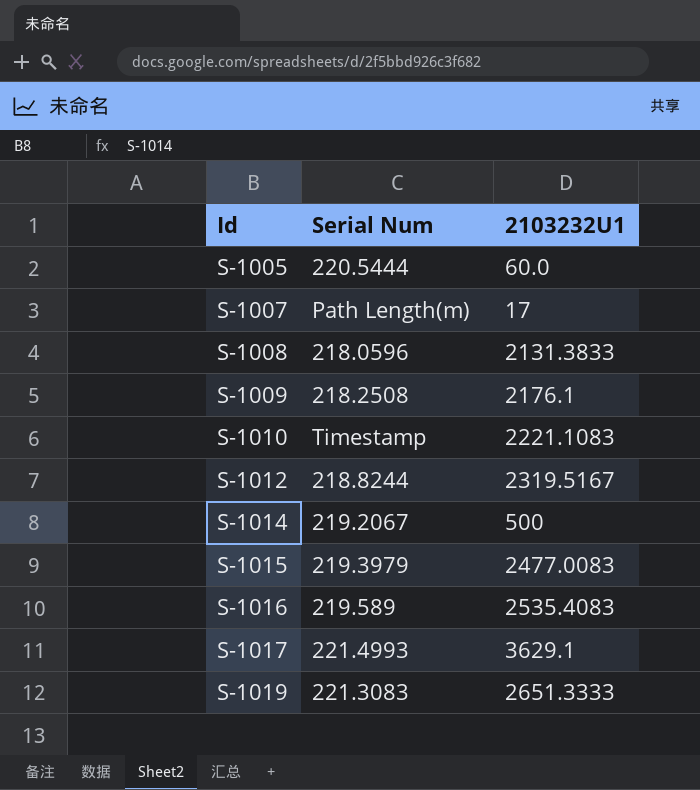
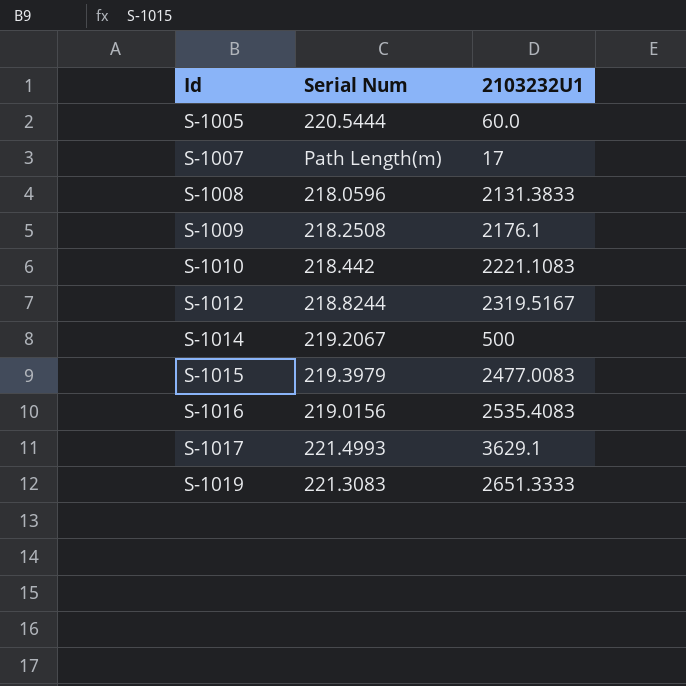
S-1010 | Serial Num: Timestamp -> 218.442
S-1016 | Serial Num: 219.589 -> 219.0156

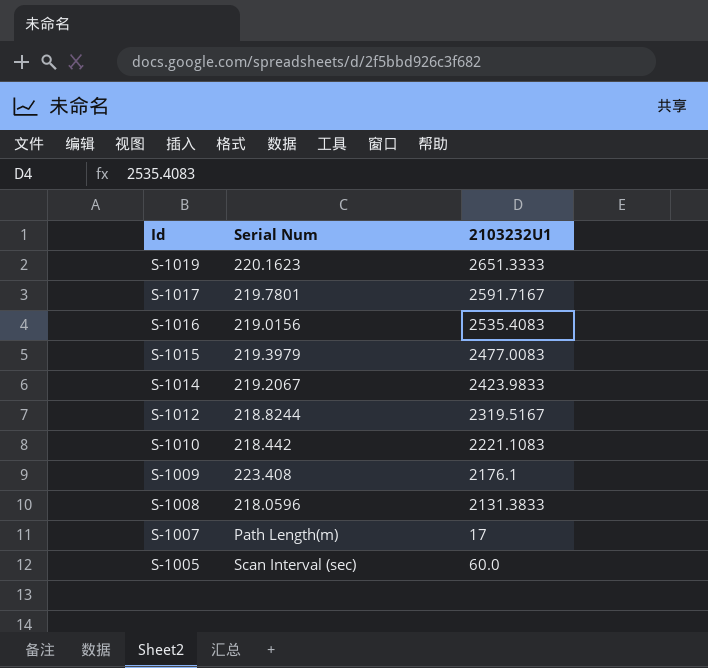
row order: Id ascending -> Id descending
S-1019 | Serial Num: 221.3083 -> 220.1623
S-1017 | Serial Num: 221.4993 -> 219.7801
S-1017 | 2103232U1: 3629.1 -> 2591.7167
S-1014 | 2103232U1: 500 -> 2423.9833
S-1009 | Serial Num: 218.2508 -> 223.408
S-1005 | Serial Num: 220.5444 -> Scan Interval (sec)

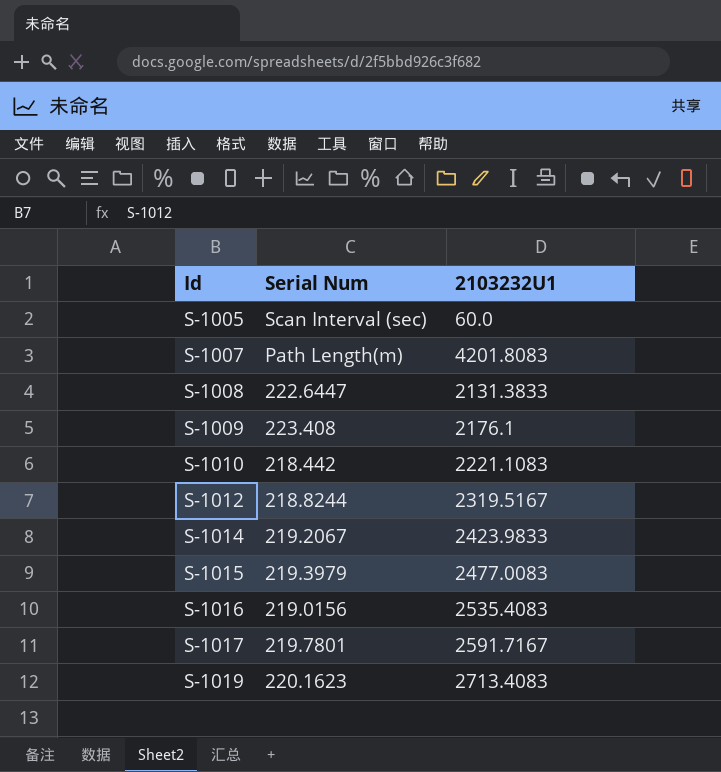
row order: Id descending -> Id ascending
S-1007 | 2103232U1: 17 -> 4201.8083
S-1008 | Serial Num: 218.0596 -> 222.6447
S-1019 | 2103232U1: 2651.3333 -> 2713.4083

